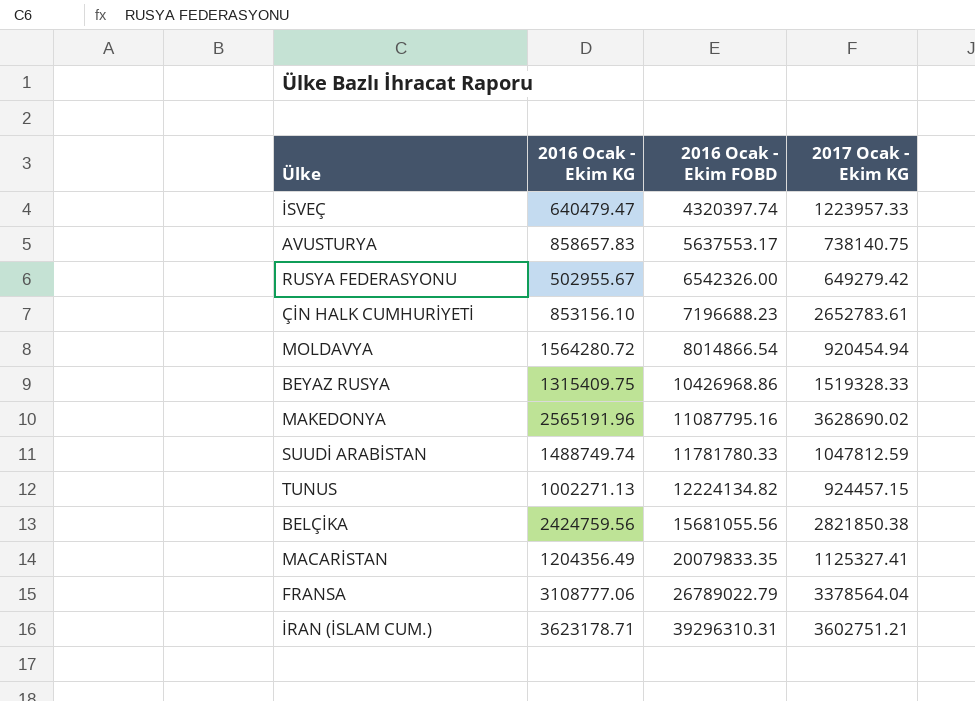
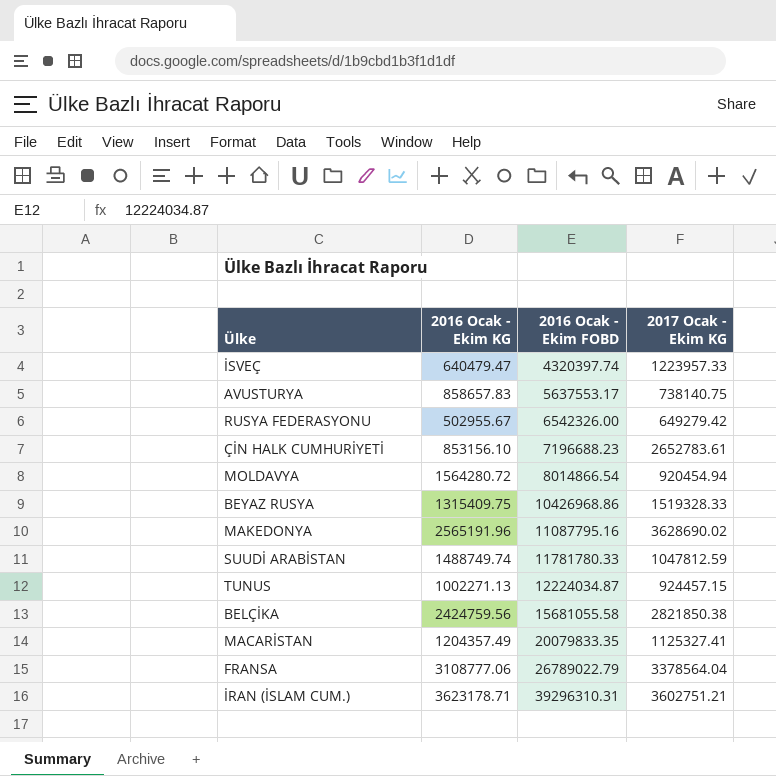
TUNUS | 2016 Ocak - Ekim FOBD: 12224134.82 -> 12224034.87
BELÇİKA | 2016 Ocak - Ekim FOBD: 15681055.56 -> 15681055.58
MACARİSTAN | 2016 Ocak - Ekim KG: 1204356.49 -> 1204357.49

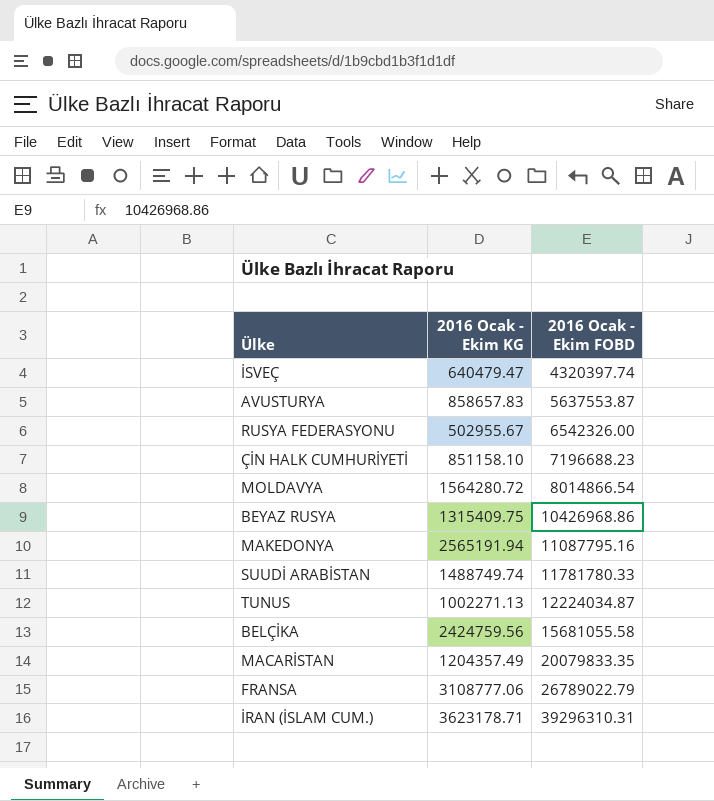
column 2017 Ocak - Ekim KG | position: 4 -> none
AVUSTURYA | 2016 Ocak - Ekim FOBD: 5637553.17 -> 5637553.87
ÇİN HALK CUMHURİYETİ | 2016 Ocak - Ekim KG: 853156.10 -> 851158.10
MAKEDONYA | 2016 Ocak - Ekim KG: 2565191.96 -> 2565191.94

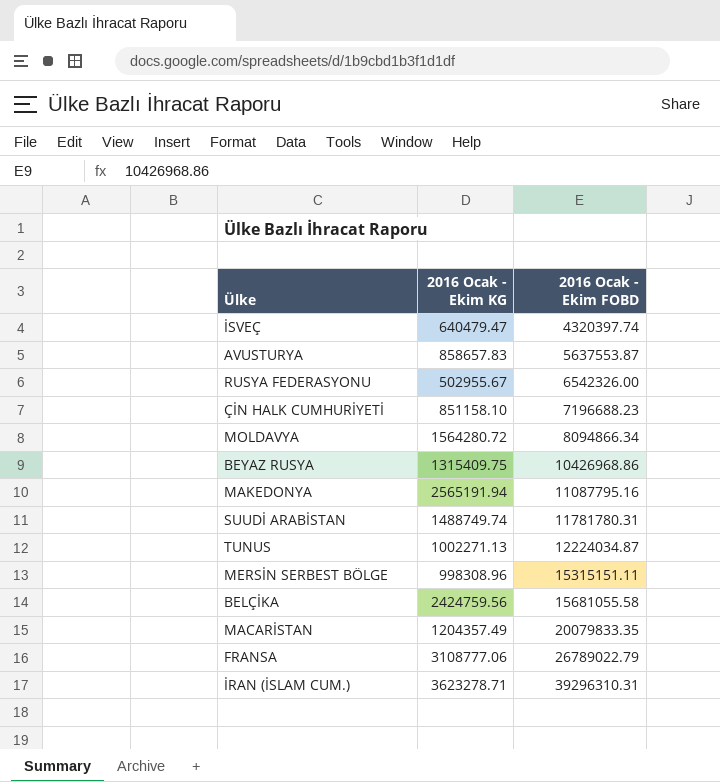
MOLDAVYA | 2016 Ocak - Ekim FOBD: 8014866.54 -> 8094866.34
SUUDİ ARABİSTAN | 2016 Ocak - Ekim FOBD: 11781780.33 -> 11781780.31
row MERSİN SERBEST BÖLGE: none -> 998308.96 | 15315151.11
İRAN (İSLAM CUM.) | 2016 Ocak - Ekim KG: 3623178.71 -> 3623278.71

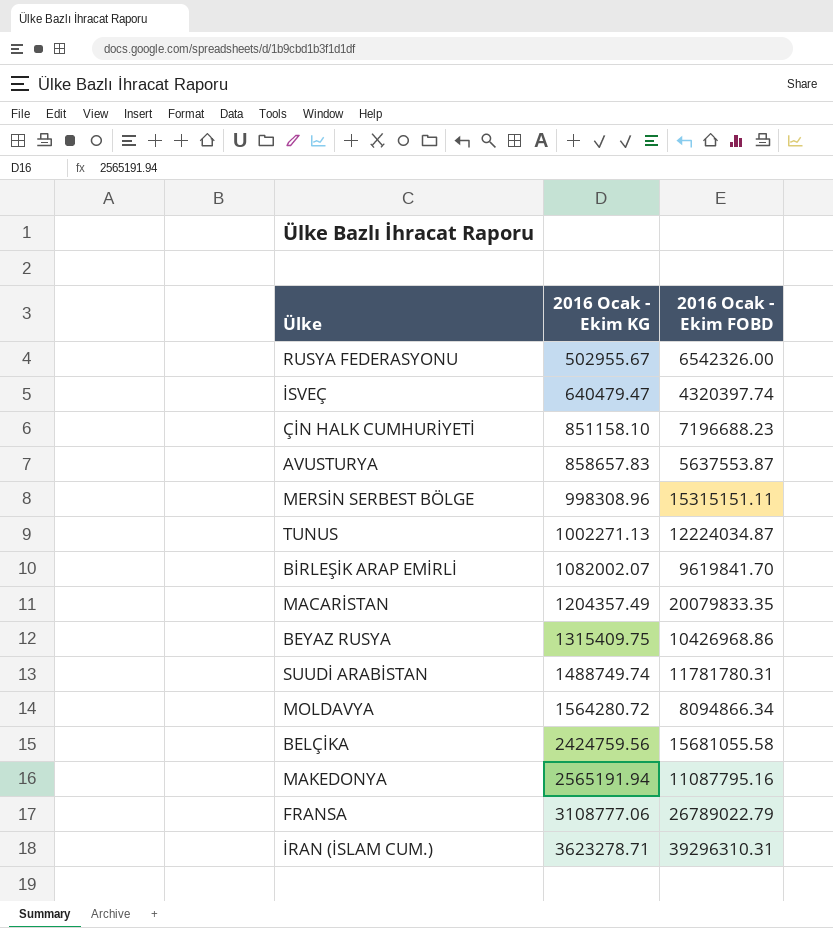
row order: 2016 Ocak - Ekim FOBD ascending -> 2016 Ocak - Ekim KG ascending
row BİRLEŞİK ARAP EMİRLİ: none -> 1082002.07 | 9619841.70

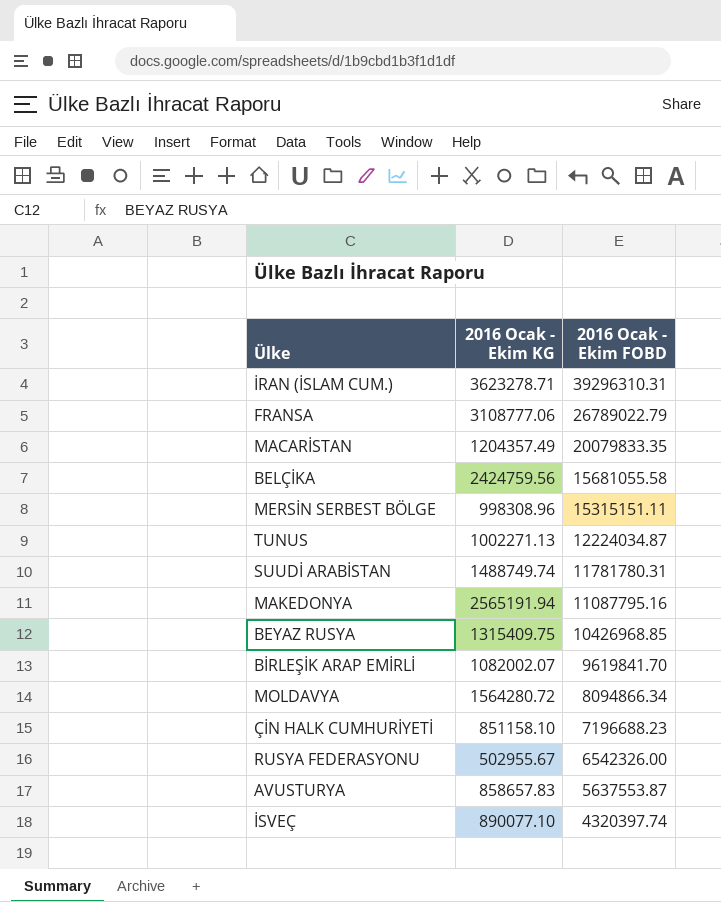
row order: 2016 Ocak - Ekim KG ascending -> 2016 Ocak - Ekim FOBD descending
BEYAZ RUSYA | 2016 Ocak - Ekim FOBD: 10426968.86 -> 10426968.85
İSVEÇ | 2016 Ocak - Ekim KG: 640479.47 -> 890077.10

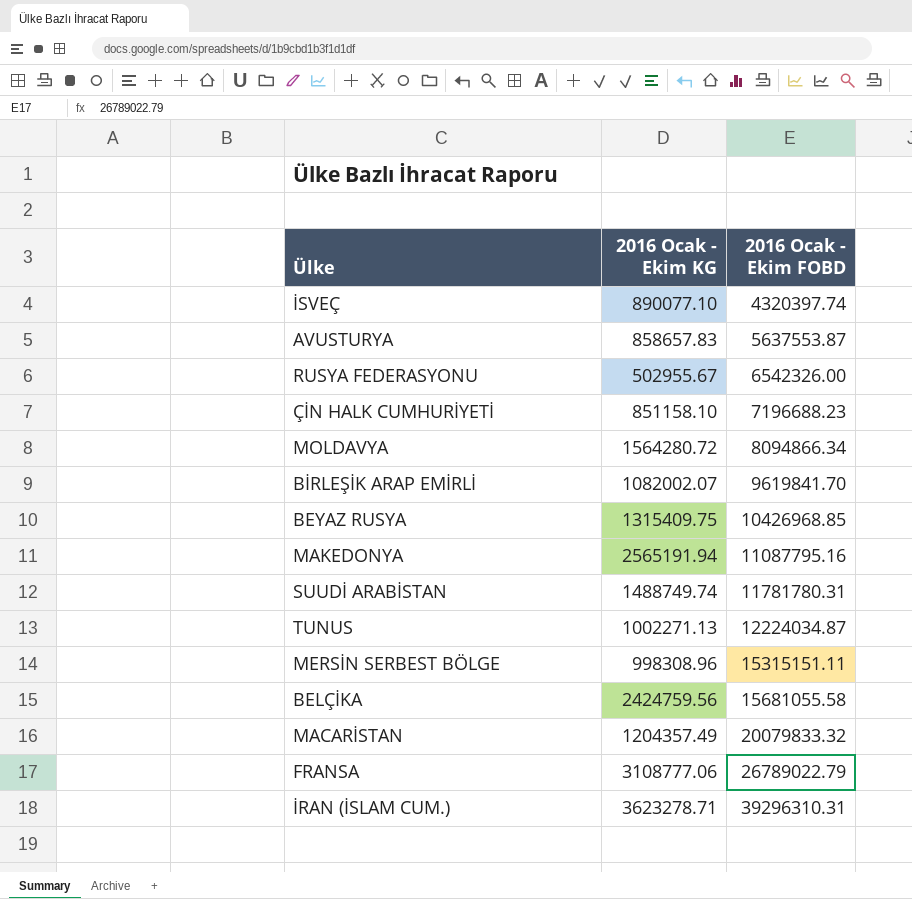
row order: 2016 Ocak - Ekim FOBD descending -> 2016 Ocak - Ekim FOBD ascending
MACARİSTAN | 2016 Ocak - Ekim FOBD: 20079833.35 -> 20079833.32

